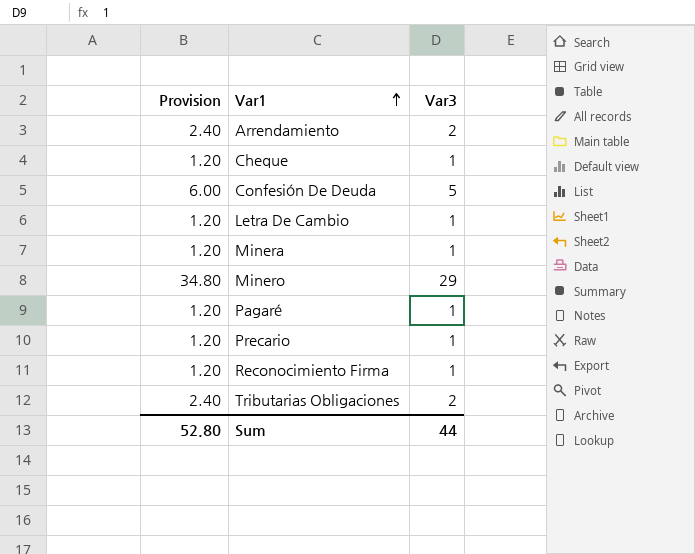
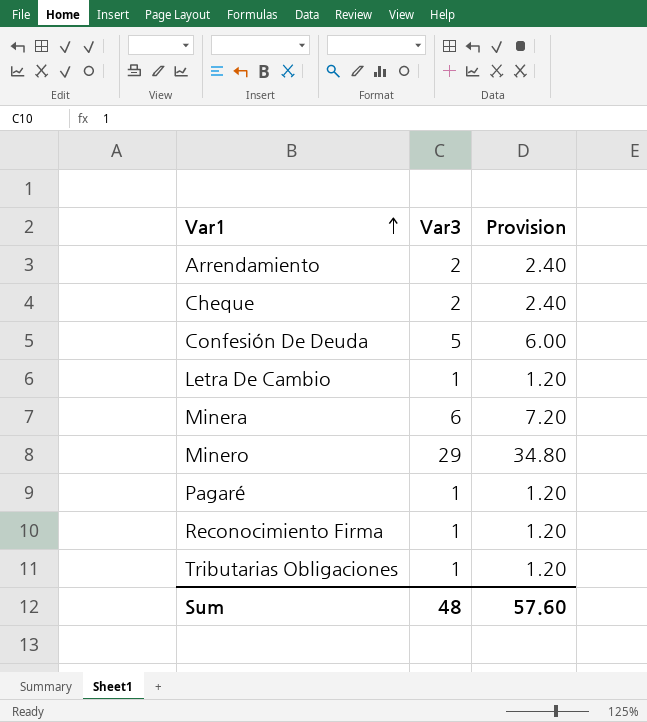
column Provision | position: 1 -> 3
row Precario: 1.20 | 1 -> none
Cheque | Var3: 1 -> 2
Cheque | Provision: 1.20 -> 2.40
Minera | Var3: 1 -> 6
Minera | Provision: 1.20 -> 7.20
Tributarias Obligaciones | Var3: 2 -> 1
Tributarias Obligaciones | Provision: 2.40 -> 1.20
Sum | Var3: 44 -> 48
Sum | Provision: 52.80 -> 57.60

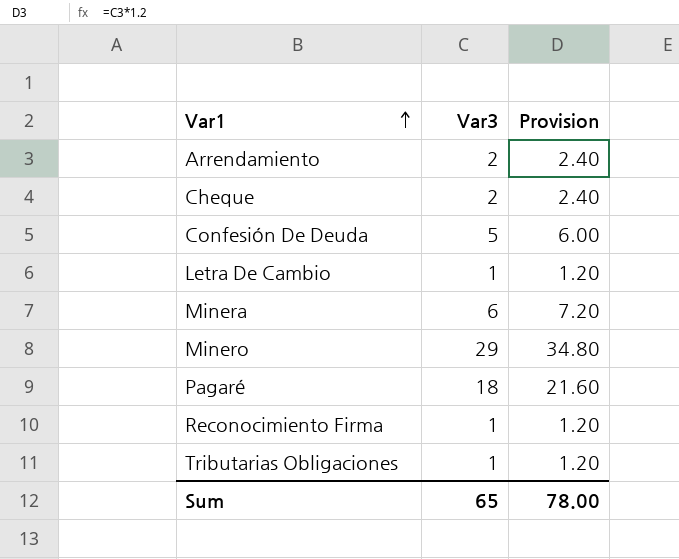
Pagaré | Var3: 1 -> 18
Pagaré | Provision: 1.20 -> 21.60
Sum | Var3: 48 -> 65
Sum | Provision: 57.60 -> 78.00

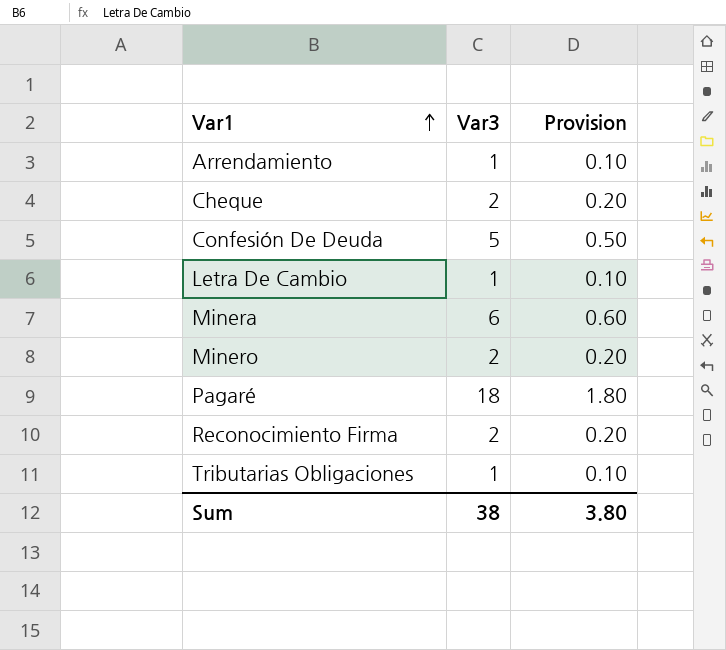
column Provision | formula: [Var3] * 1.2 -> [Var3] * 0.1
Arrendamiento | Var3: 2 -> 1
Minero | Var3: 29 -> 2
Reconocimiento Firma | Var3: 1 -> 2
Sum | Var3: 65 -> 38
Sum | Provision: 78.00 -> 3.80

